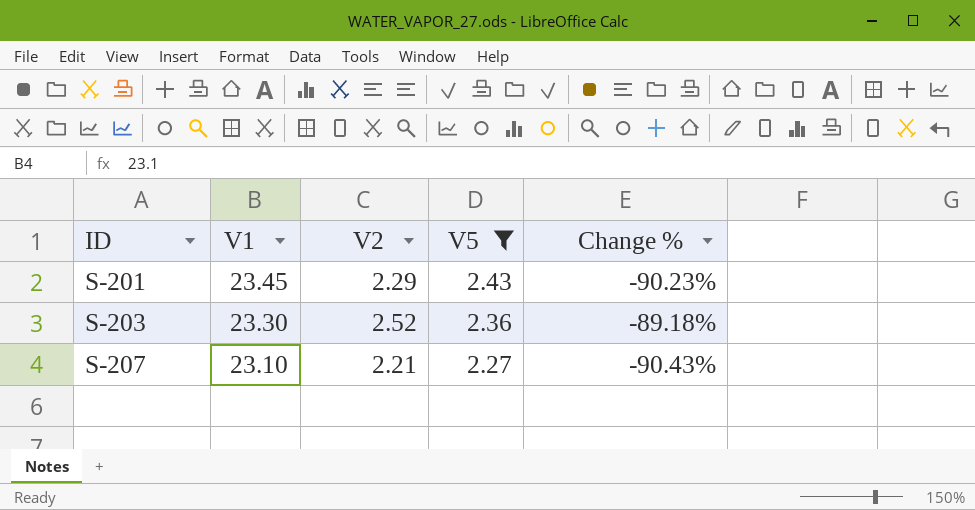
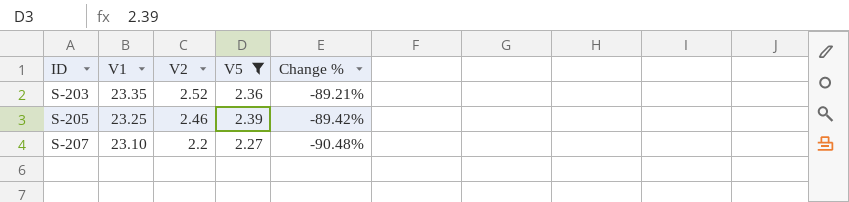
row S-201: 23.45 | 2.29 | 2.43 | -90.23% -> none
S-203 | V1: 23.30 -> 23.35
S-203 | Change %: -89.18% -> -89.21%
row S-205: none -> 23.25 | 2.46 | 2.39 | -89.42%
S-207 | V2: 2.21 -> 2.2
S-207 | Change %: -90.43% -> -90.48%

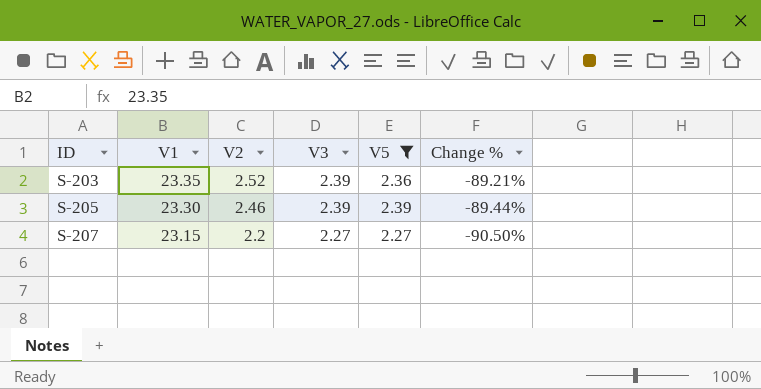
column V3 | position: none -> 4
S-205 | V1: 23.25 -> 23.30
S-205 | Change %: -89.42% -> -89.44%
S-207 | V1: 23.10 -> 23.15
S-207 | Change %: -90.48% -> -90.50%

